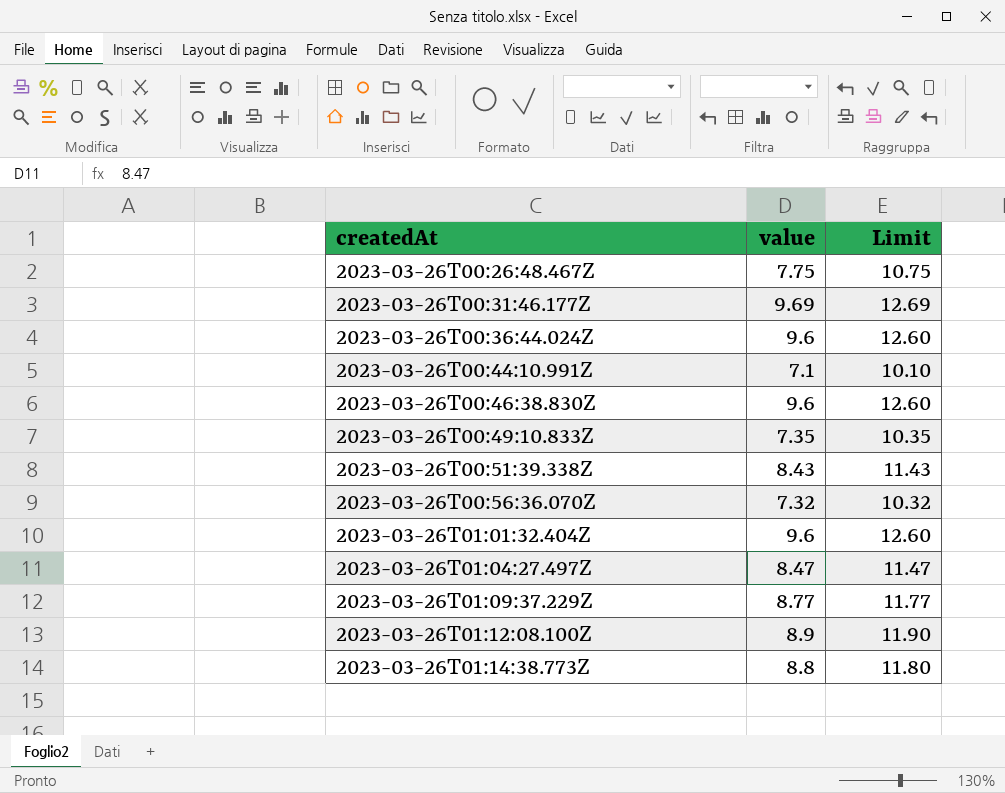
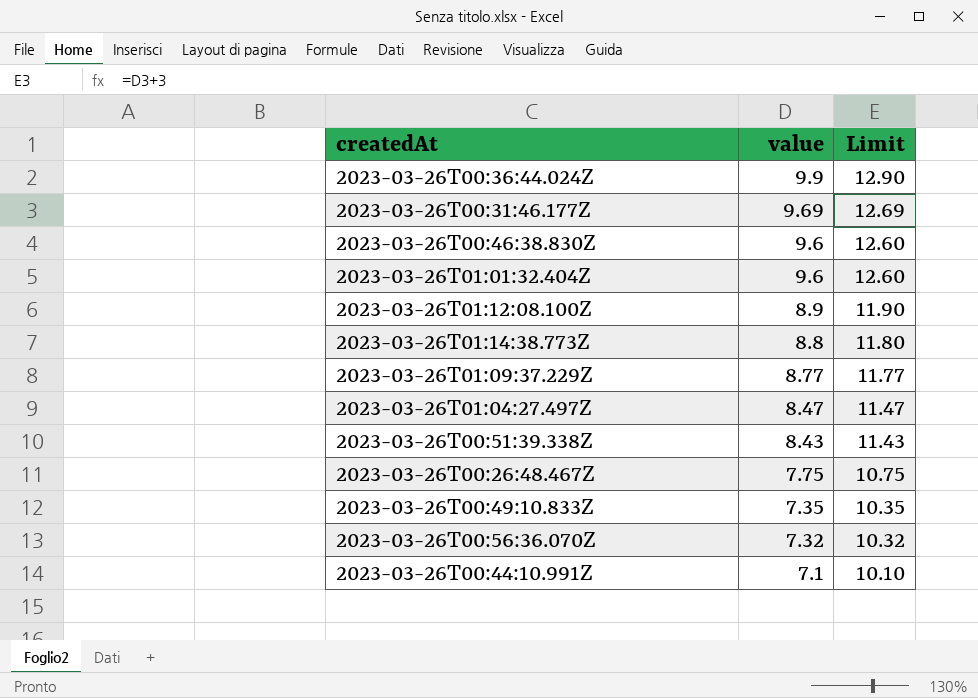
row order: createdAt ascending -> value descending
2023-03-26T00:36:44.024Z | value: 9.6 -> 9.9
2023-03-26T00:36:44.024Z | Limit: 12.60 -> 12.90

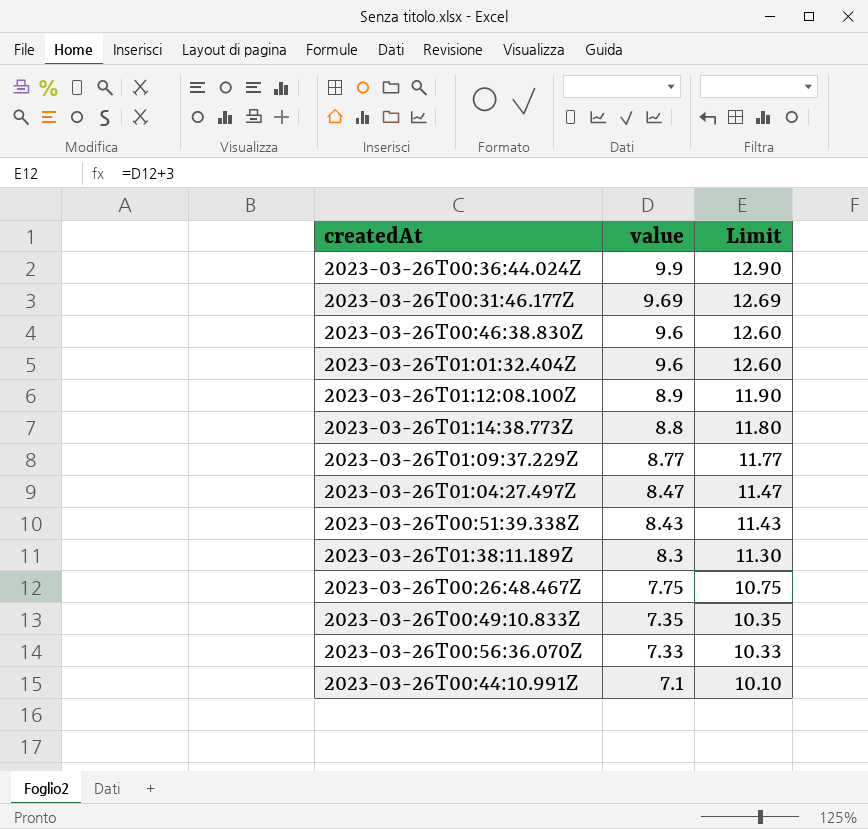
row 2023-03-26T01:38:11.189Z: none -> 8.3 | 11.30
2023-03-26T00:56:36.070Z | value: 7.32 -> 7.33
2023-03-26T00:56:36.070Z | Limit: 10.32 -> 10.33

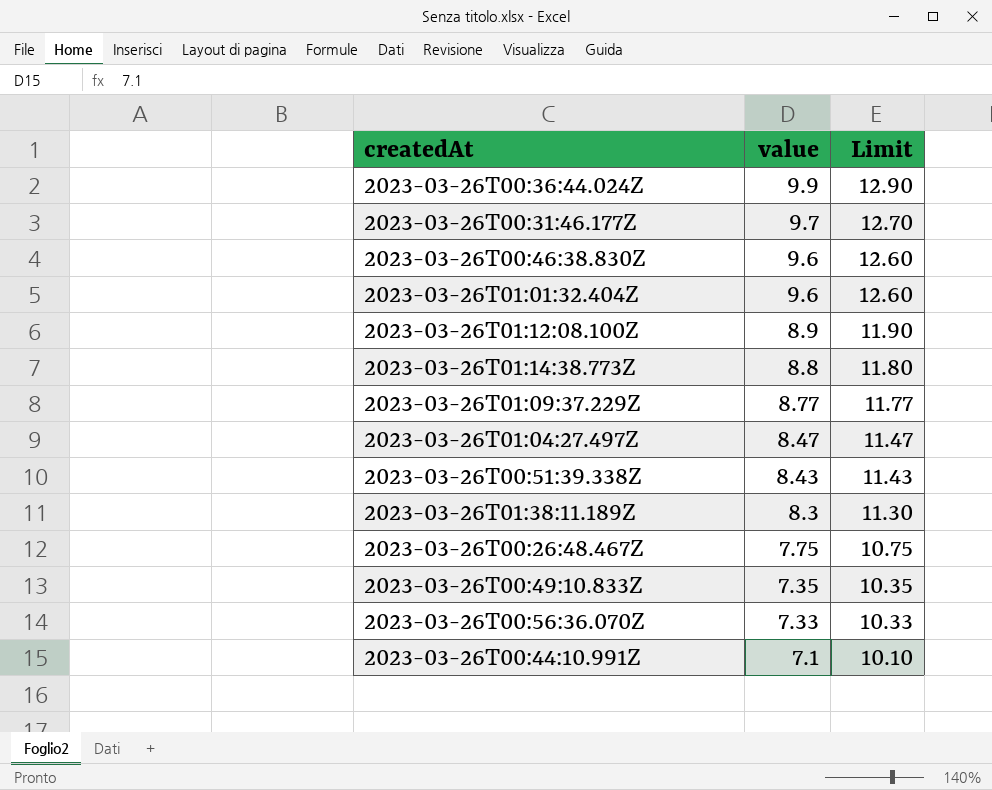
2023-03-26T00:31:46.177Z | value: 9.69 -> 9.7
2023-03-26T00:31:46.177Z | Limit: 12.69 -> 12.70

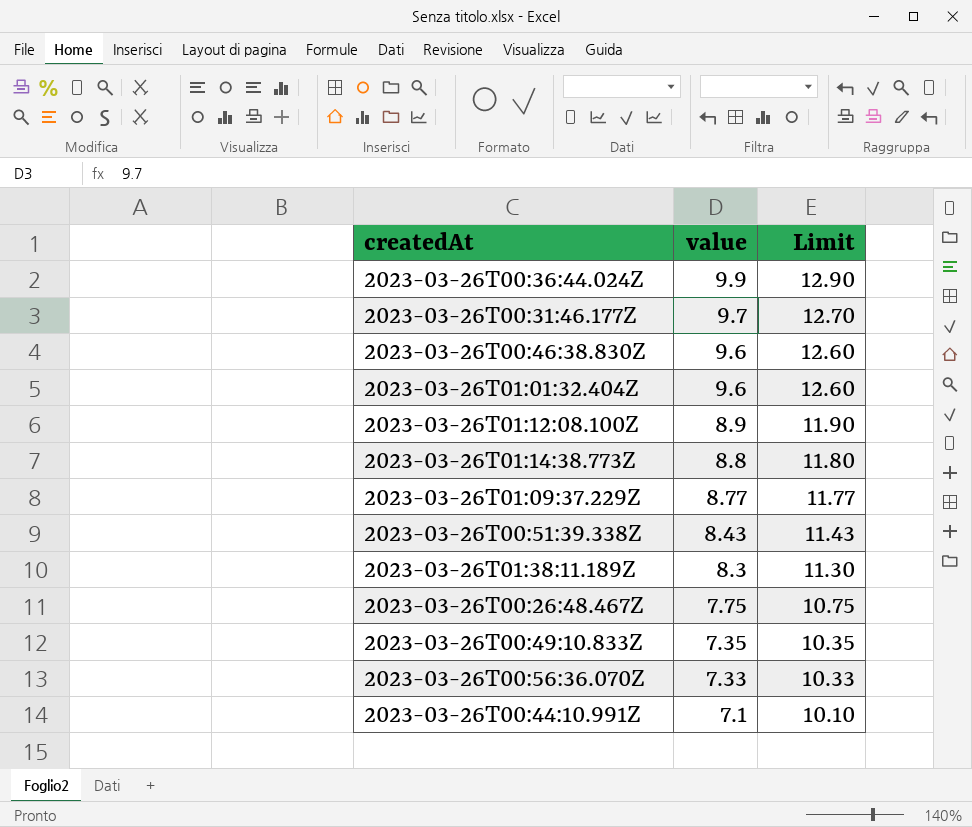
row 2023-03-26T01:04:27.497Z: 8.47 | 11.47 -> none

